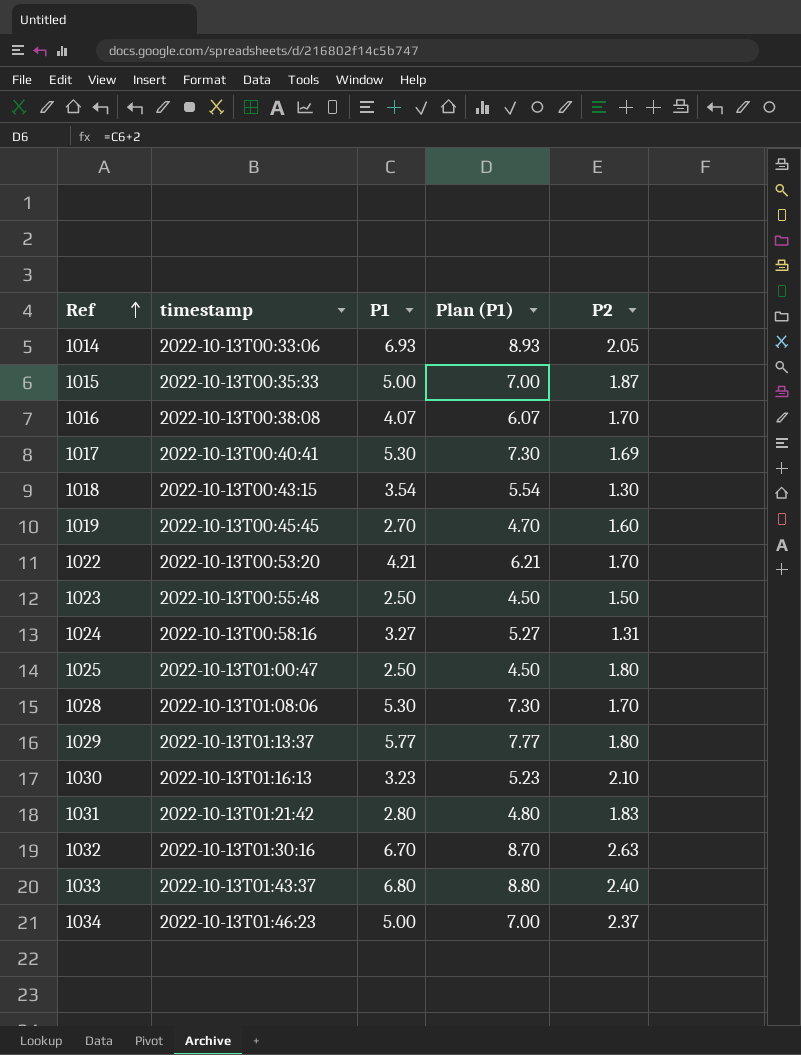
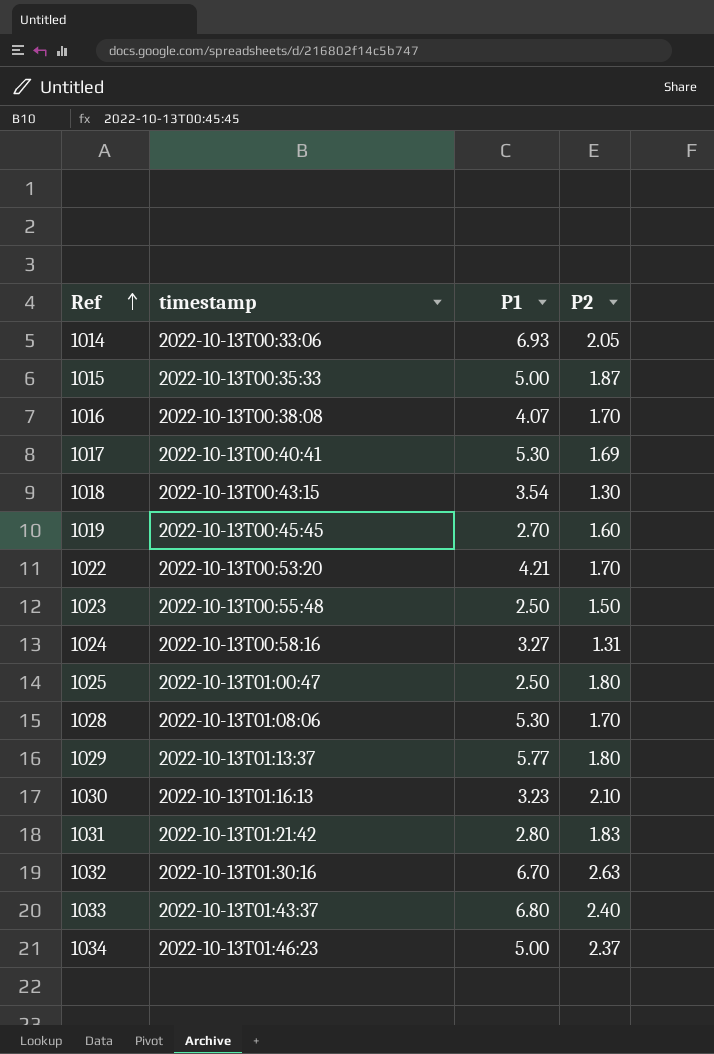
column Plan (P1) | formula: [P1] + 2 -> none

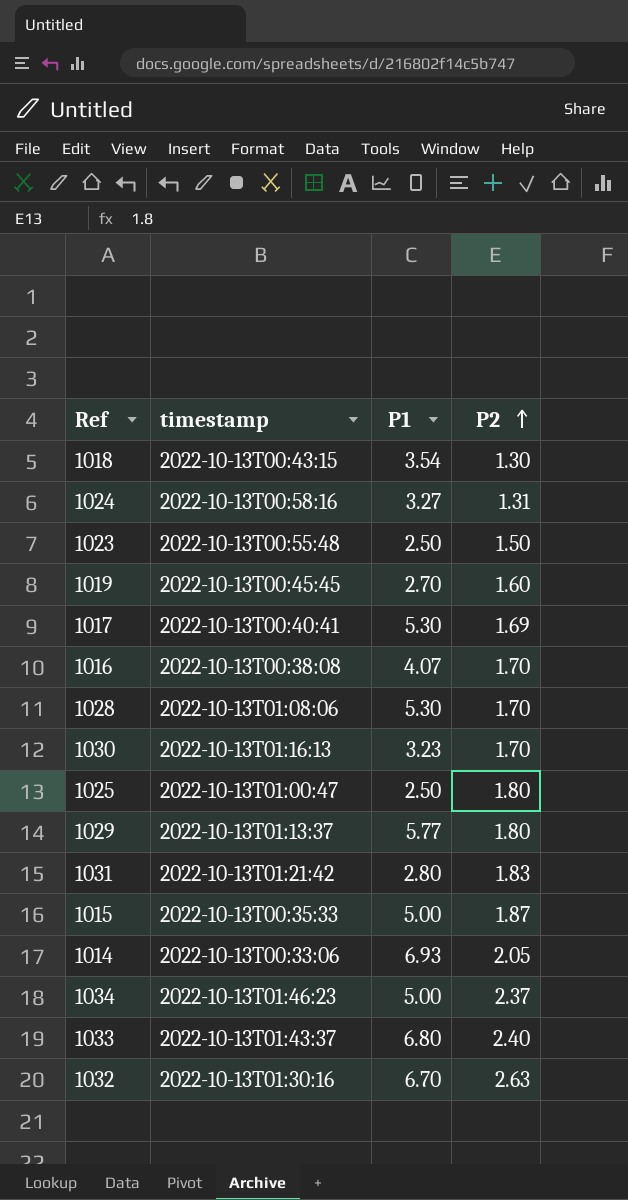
row order: Ref ascending -> P2 ascending
row 1022: 2022-10-13T00:53:20 | 4.21 | 1.70 -> none
1030 | P2: 2.10 -> 1.70

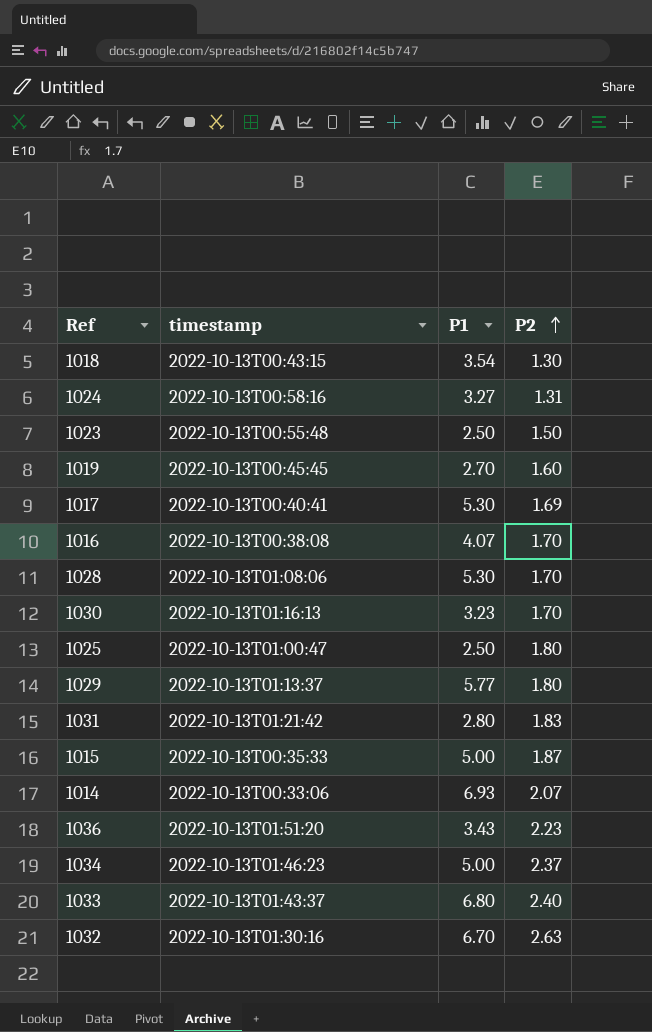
1014 | P2: 2.05 -> 2.07
row 1036: none -> 2022-10-13T01:51:20 | 3.43 | 2.23

